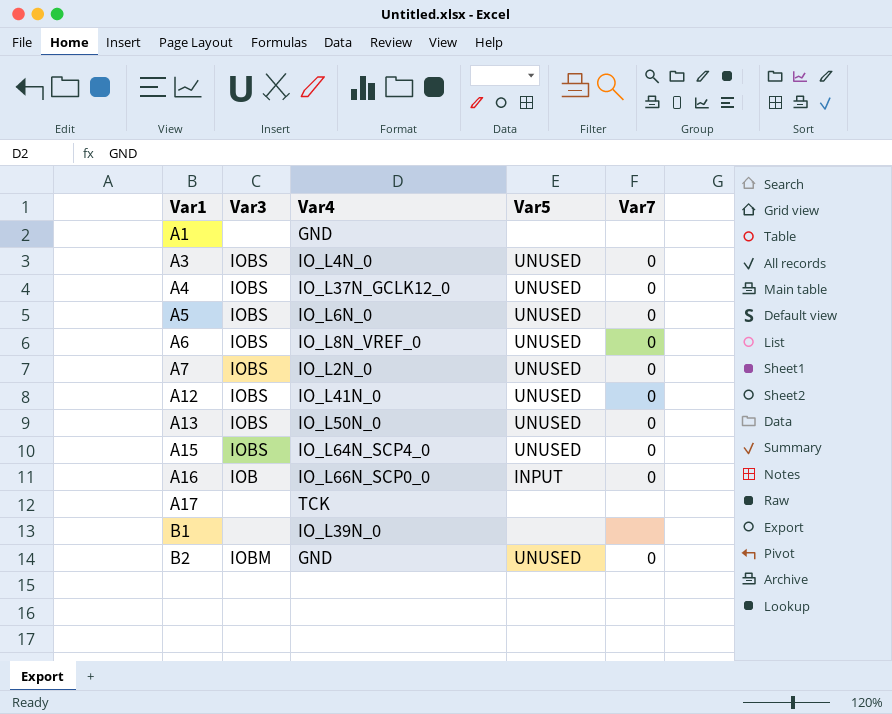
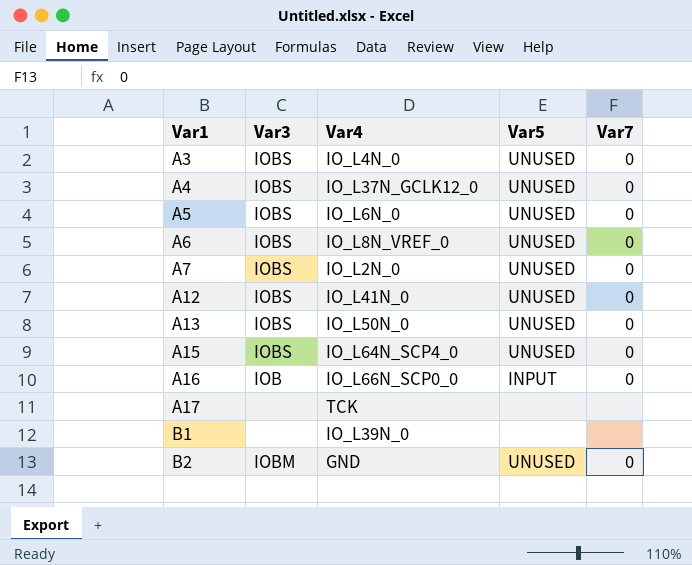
row A1: none | GND | none | none -> none

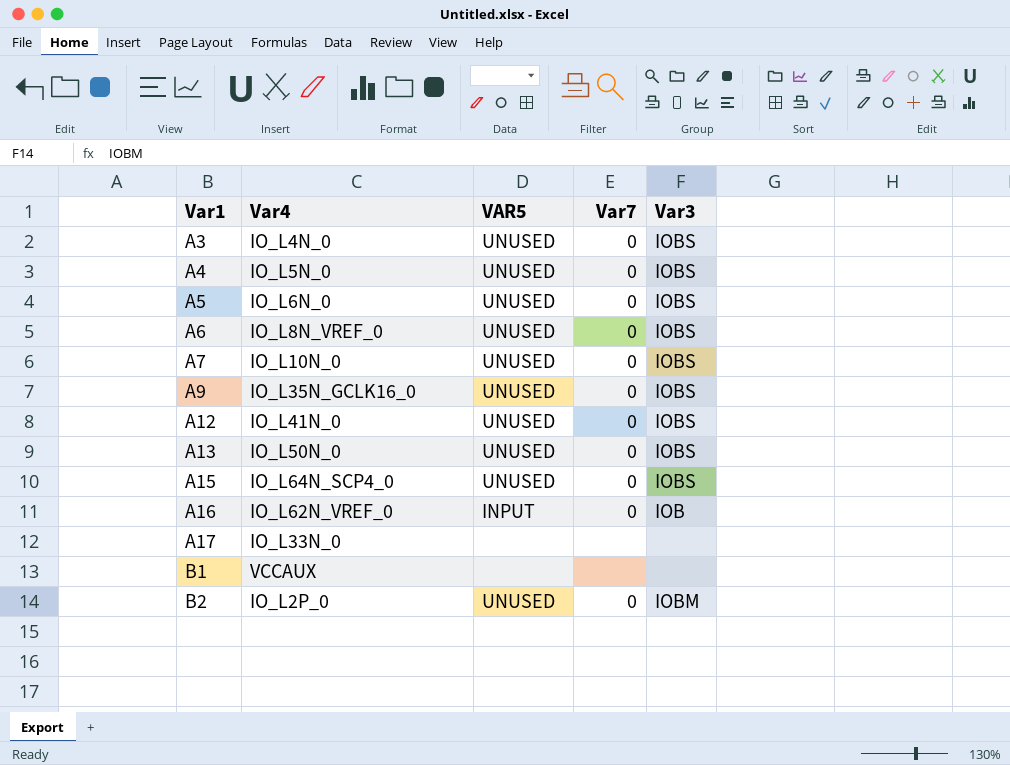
column name: Var5 -> VAR5
column Var3 | position: 2 -> 5
A4 | Var4: IO_L37N_GCLK12_0 -> IO_L5N_0
A7 | Var4: IO_L2N_0 -> IO_L10N_0
row A9: none -> IO_L35N_GCLK16_0 | UNUSED | 0 | IOBS
A16 | Var4: IO_L66N_SCP0_0 -> IO_L62N_VREF_0
A17 | Var4: TCK -> IO_L33N_0
B1 | Var4: IO_L39N_0 -> VCCAUX
B2 | Var4: GND -> IO_L2P_0

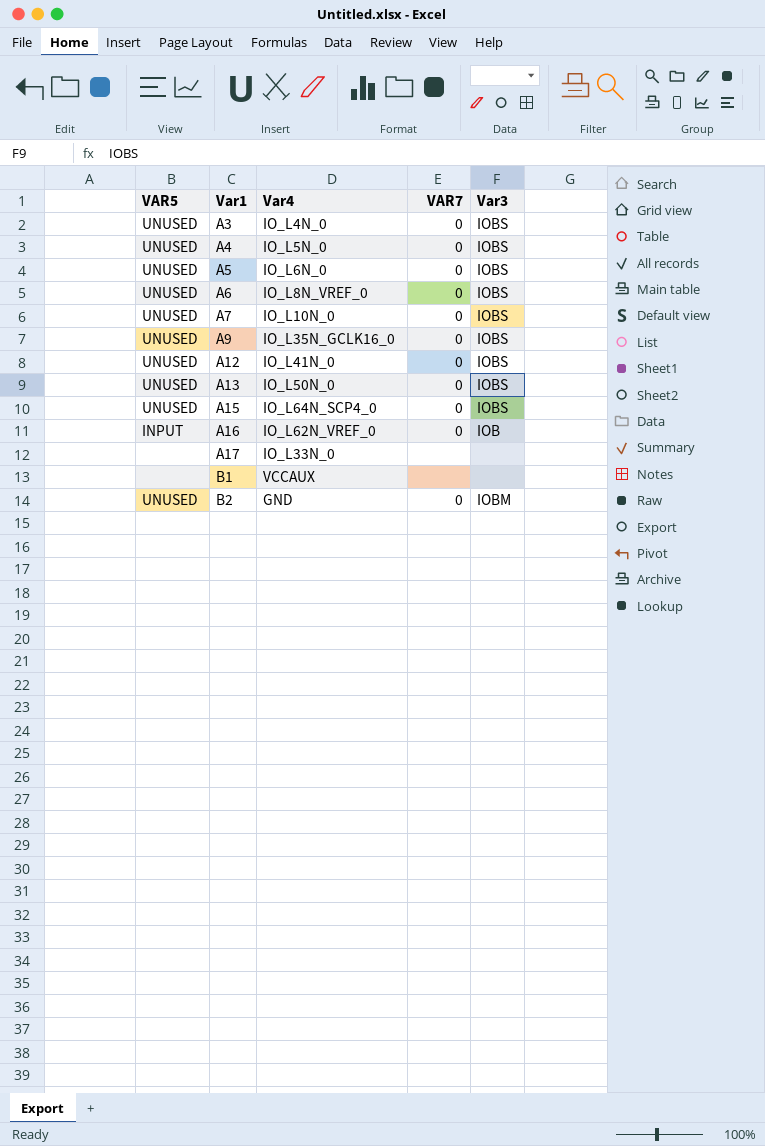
column VAR5 | position: 3 -> 1
column name: Var7 -> VAR7
B2 | Var4: IO_L2P_0 -> GND

